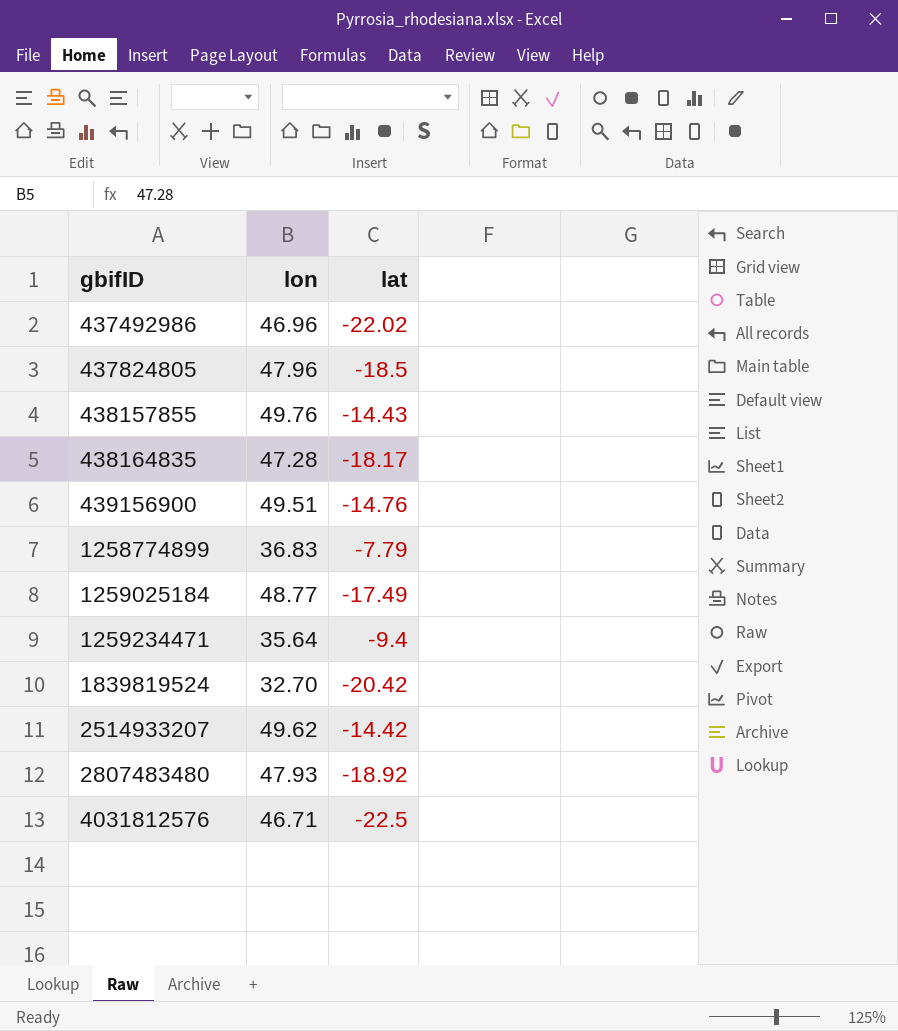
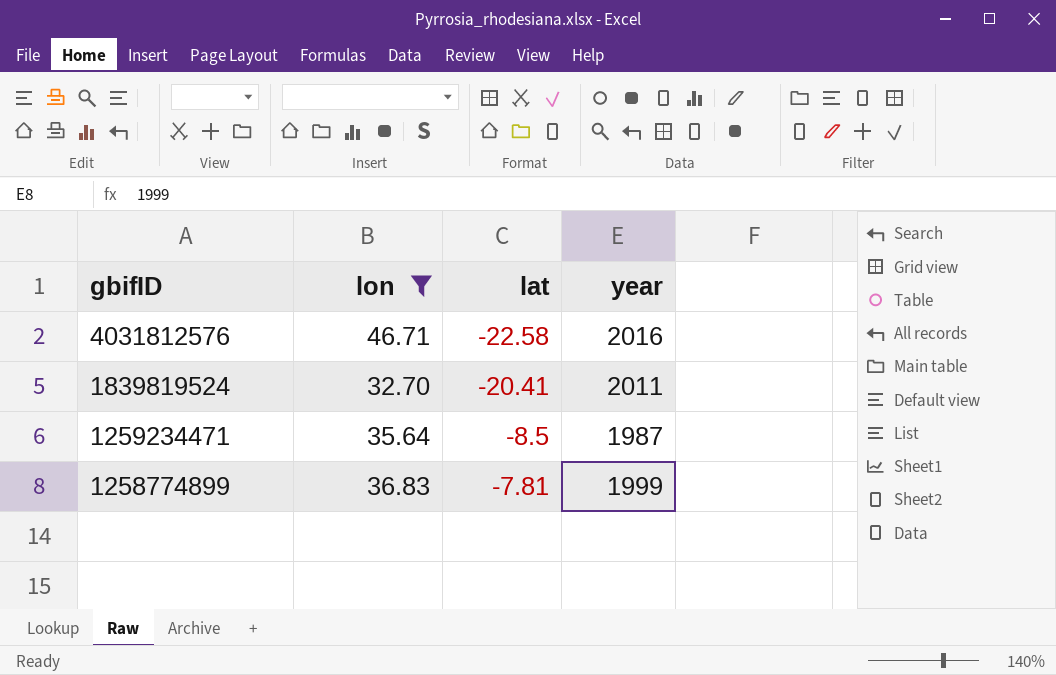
filter: none -> lon <= 46.71
row order: gbifID ascending -> gbifID descending
column year | position: none -> 4
4031812576 | lat: -22.5 -> -22.58
1839819524 | lat: -20.42 -> -20.41
1259234471 | lat: -9.4 -> -8.5
1258774899 | lat: -7.79 -> -7.81

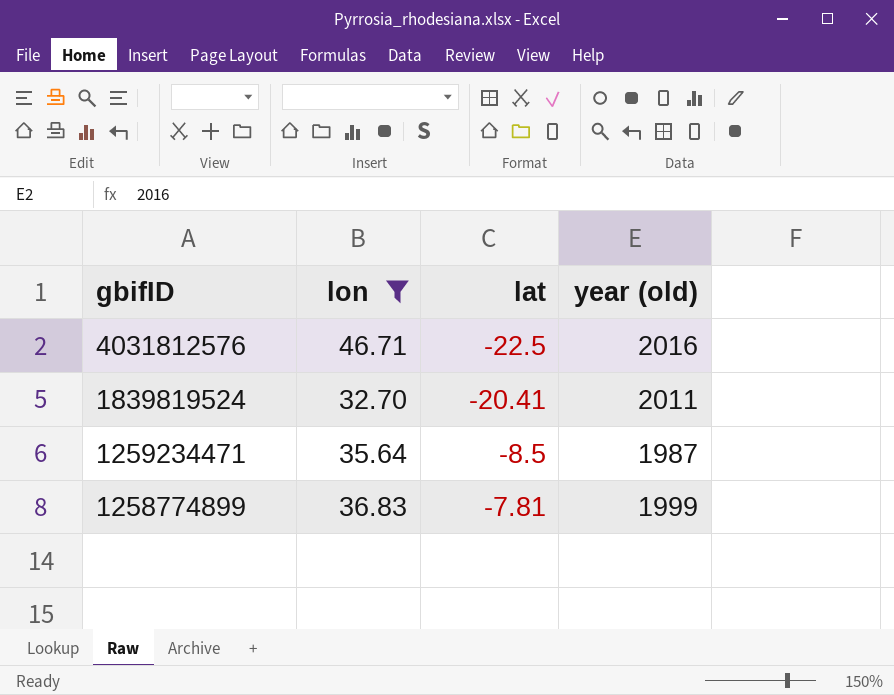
column name: year -> year (old)
4031812576 | lat: -22.58 -> -22.5

